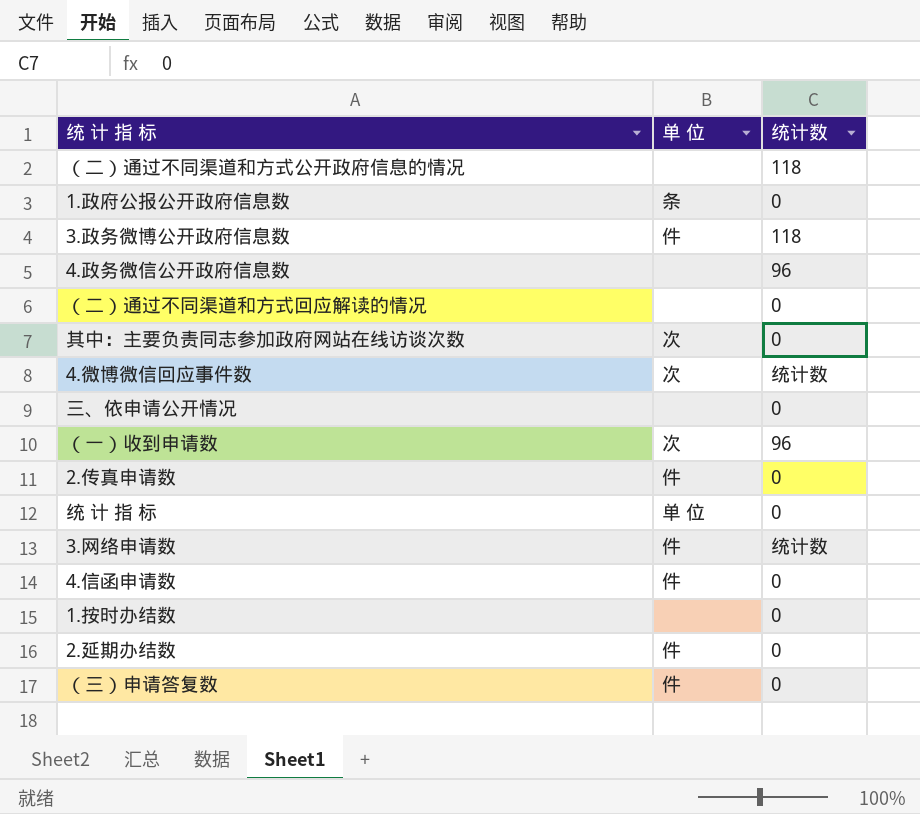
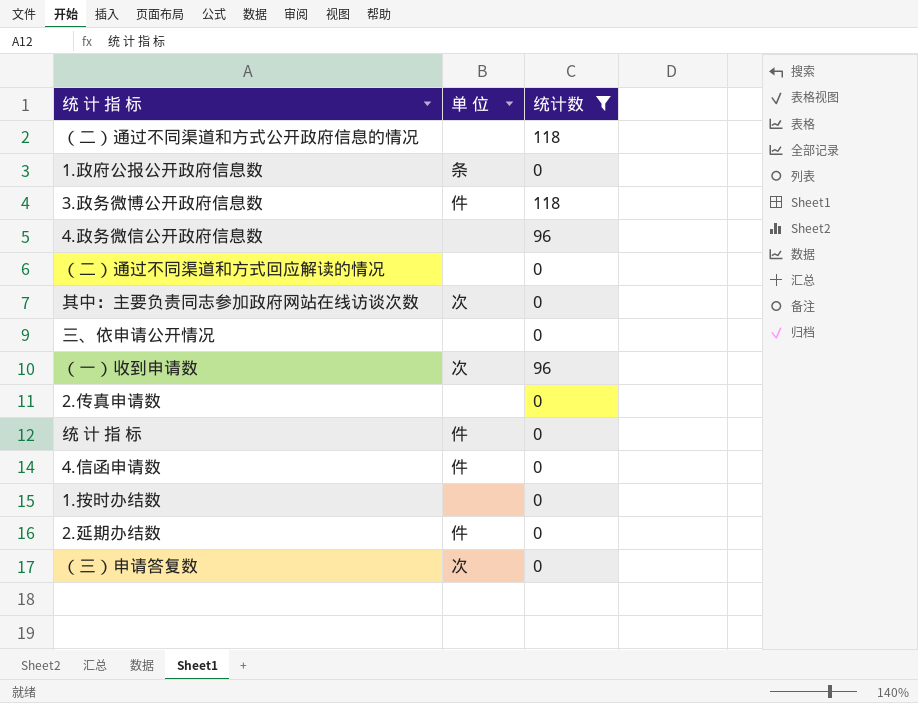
filter: none -> 统计数 != 统计数
2.传真申请数 | 单 位: 件 -> none
统 计 指 标 | 单 位: 单 位 -> 件
（三）申请答复数 | 单 位: 件 -> 次

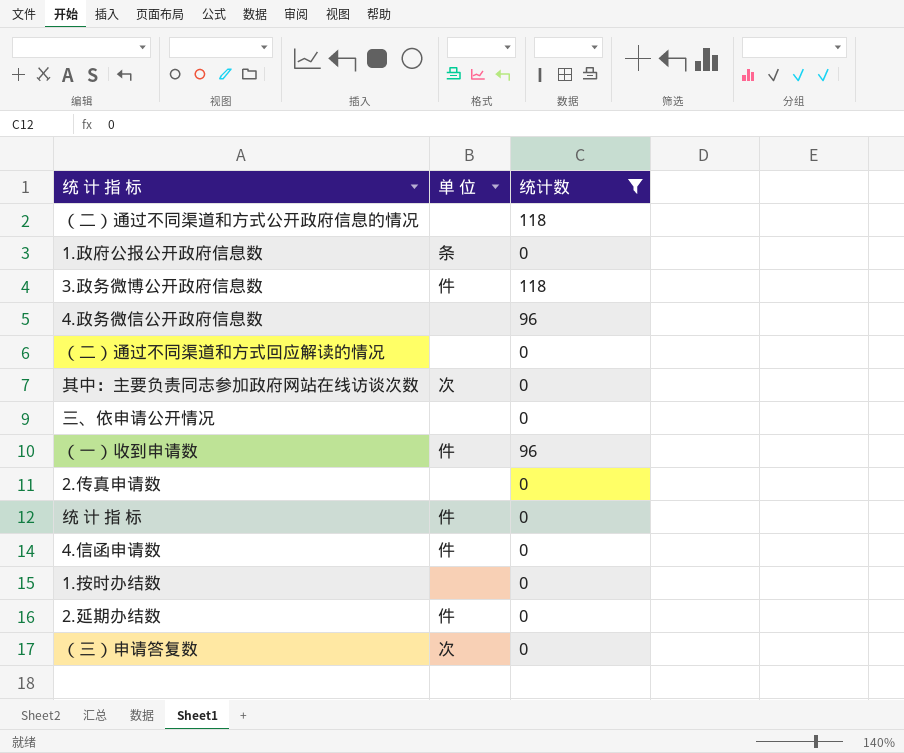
（一）收到申请数 | 单 位: 次 -> 件

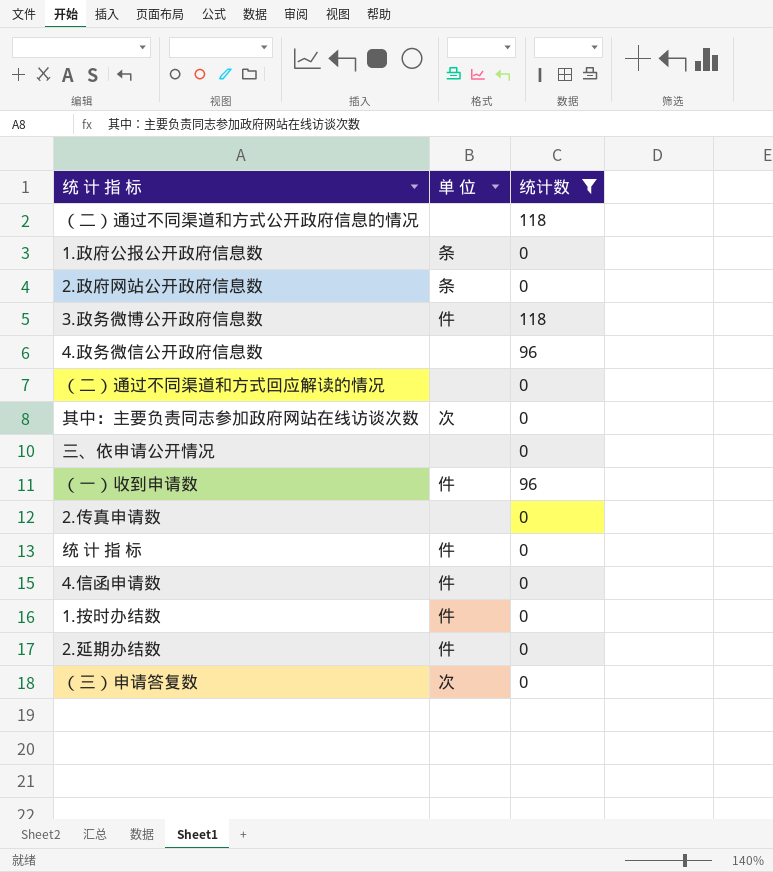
row 2.政府网站公开政府信息数: none -> 条 | 0
1.按时办结数 | 单 位: none -> 件

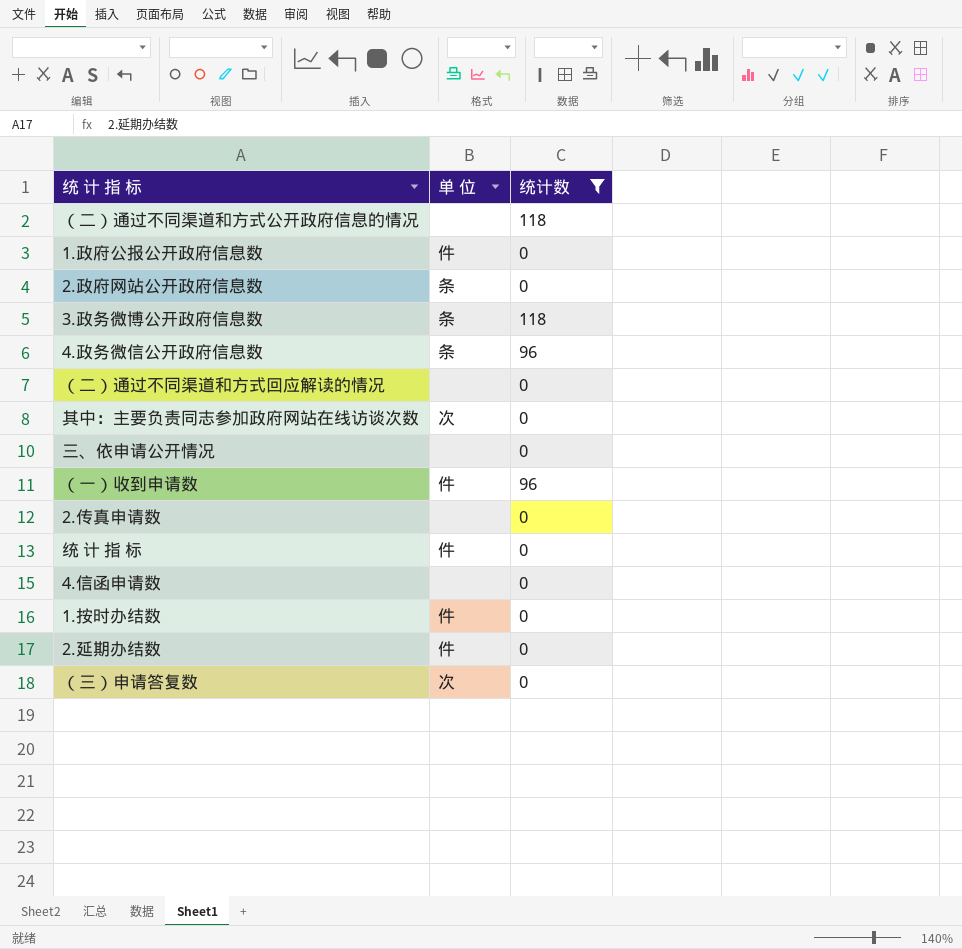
1.政府公报公开政府信息数 | 单 位: 条 -> 件
3.政务微博公开政府信息数 | 单 位: 件 -> 条
4.政务微信公开政府信息数 | 单 位: none -> 条
4.信函申请数 | 单 位: 件 -> none

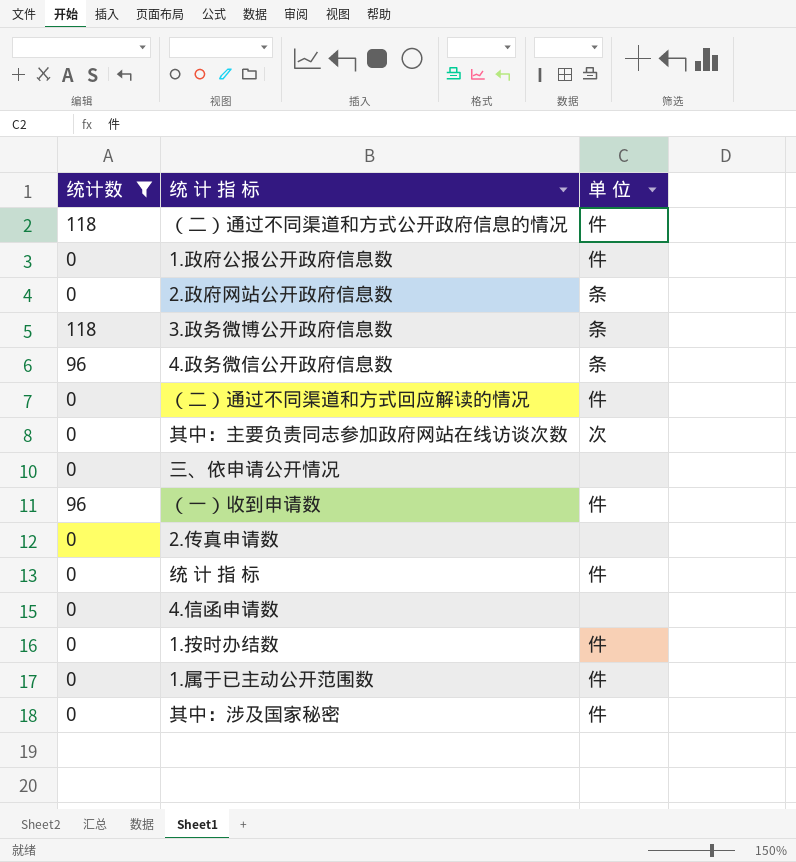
column 统计数 | position: 3 -> 1
row 2.延期办结数: 件 | 0 -> none
row （三）申请答复数: 次 | 0 -> none
（二）通过不同渠道和方式公开政府信息的情况 | 单 位: none -> 件
（二）通过不同渠道和方式回应解读的情况 | 单 位: none -> 件
row 1.属于已主动公开范围数: none -> 0 | 件
row 其中：涉及国家秘密: none -> 0 | 件

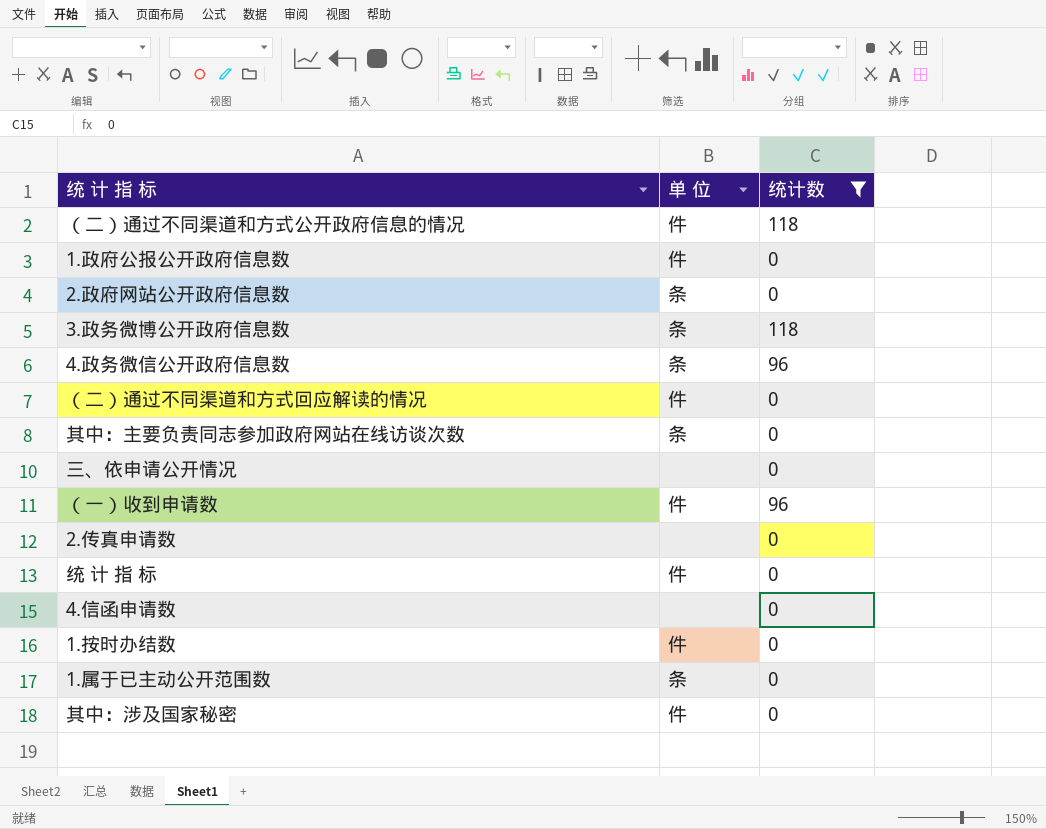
column 统计数 | position: 1 -> 3
其中：主要负责同志参加政府网站在线访谈次数 | 单 位: 次 -> 条
1.属于已主动公开范围数 | 单 位: 件 -> 条

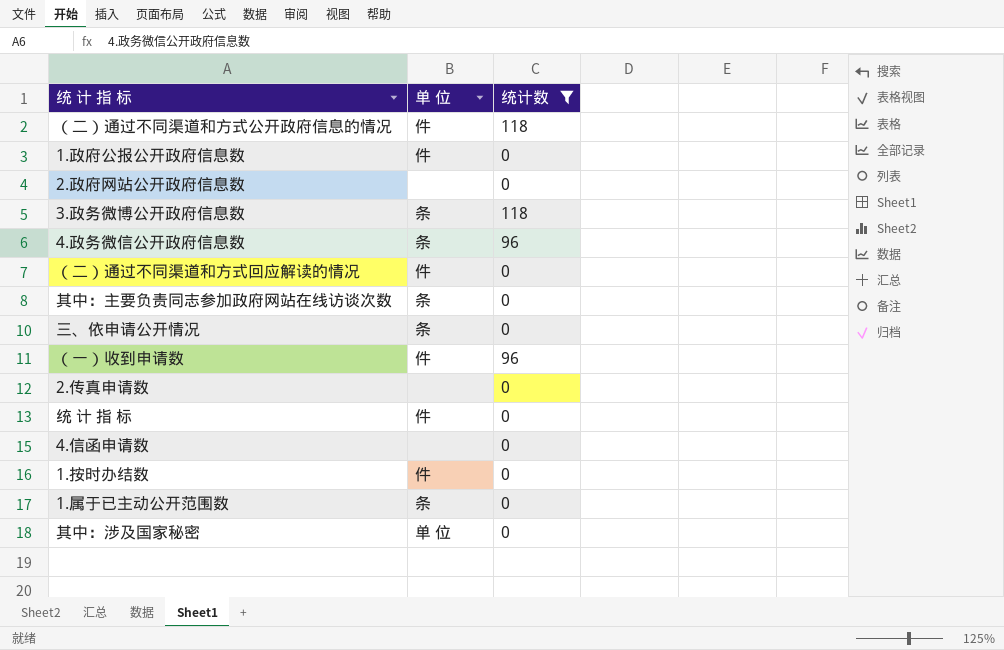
2.政府网站公开政府信息数 | 单 位: 条 -> none
三、依申请公开情况 | 单 位: none -> 条
其中：涉及国家秘密 | 单 位: 件 -> 单 位

